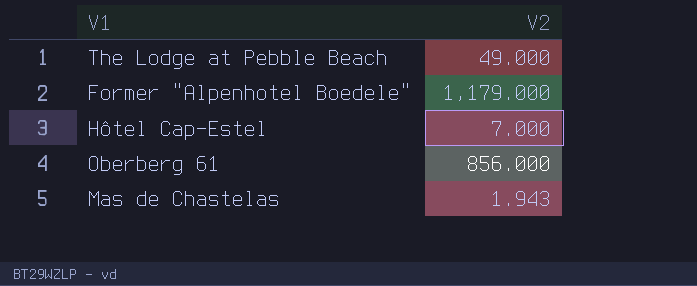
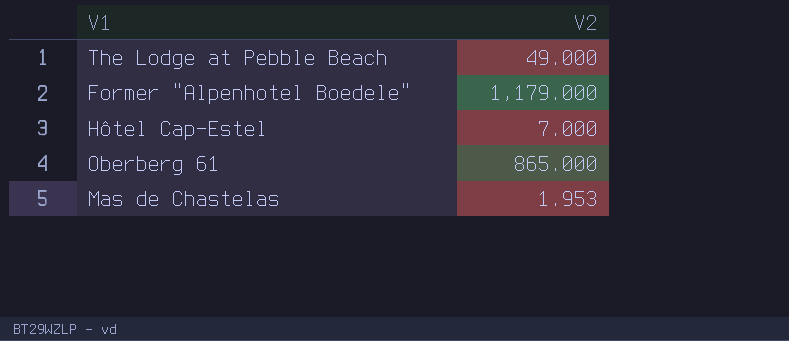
Oberberg 61 | V2: 856.000 -> 865.000
Mas de Chastelas | V2: 1.943 -> 1.953

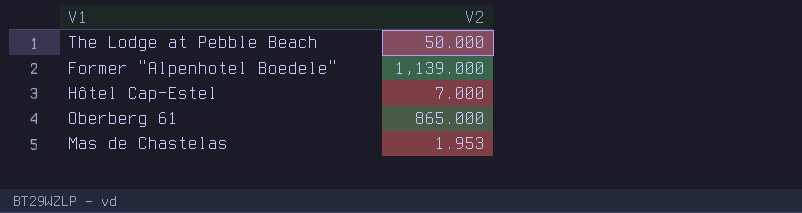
The Lodge at Pebble Beach | V2: 49.000 -> 50.000
Former "Alpenhotel Boedele" | V2: 1,179.000 -> 1,139.000

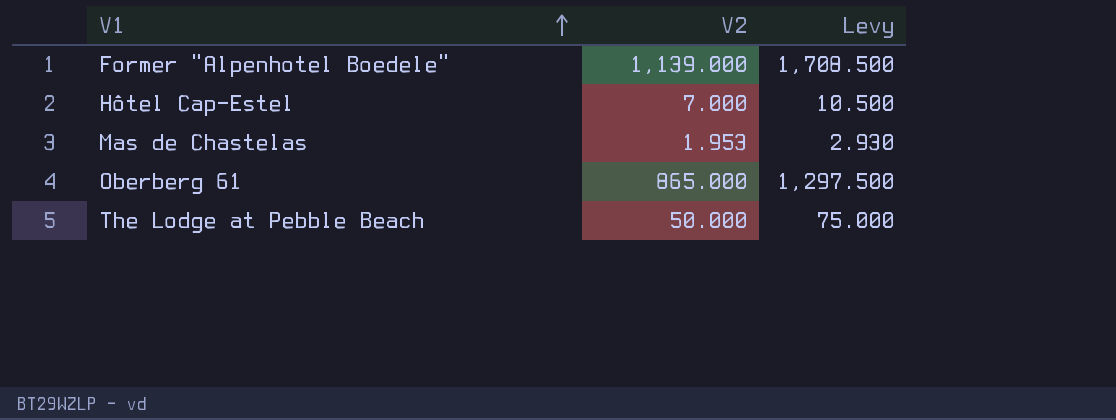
row order: none -> V1 ascending
column Levy | formula: none -> [V2] * 1.5

